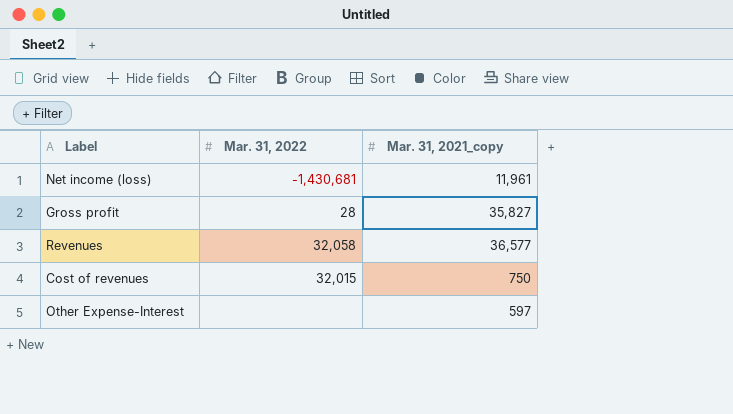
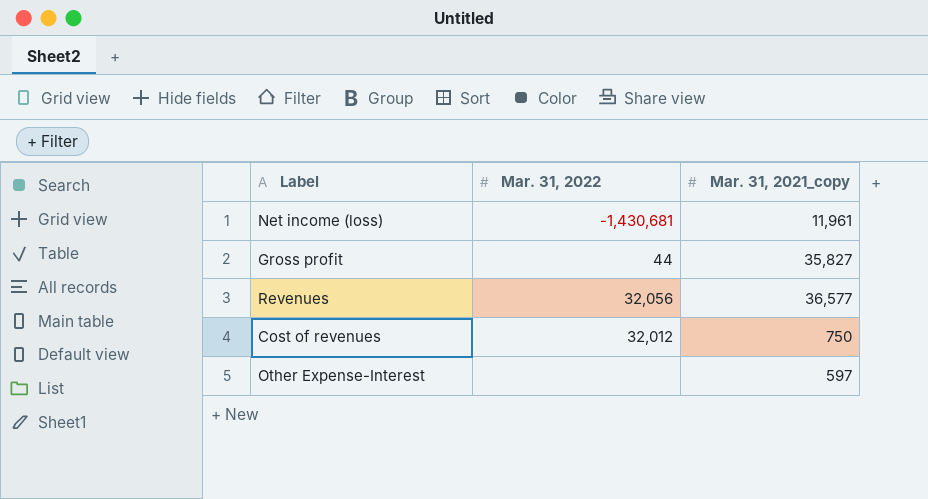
Gross profit | Mar. 31, 2022: 28 -> 44
Revenues | Mar. 31, 2022: 32,058 -> 32,056
Cost of revenues | Mar. 31, 2022: 32,015 -> 32,012

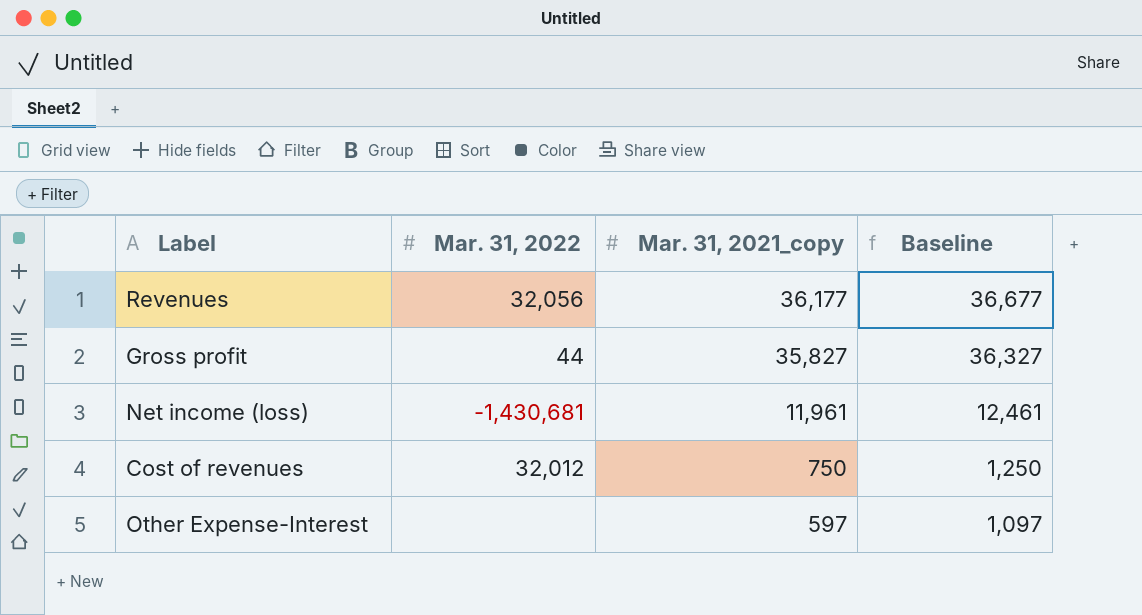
row order: none -> Mar. 31, 2021_copy descending
column Baseline | formula: none -> [Mar. 31, 2021_copy] + 500
Revenues | Mar. 31, 2021_copy: 36,577 -> 36,177

